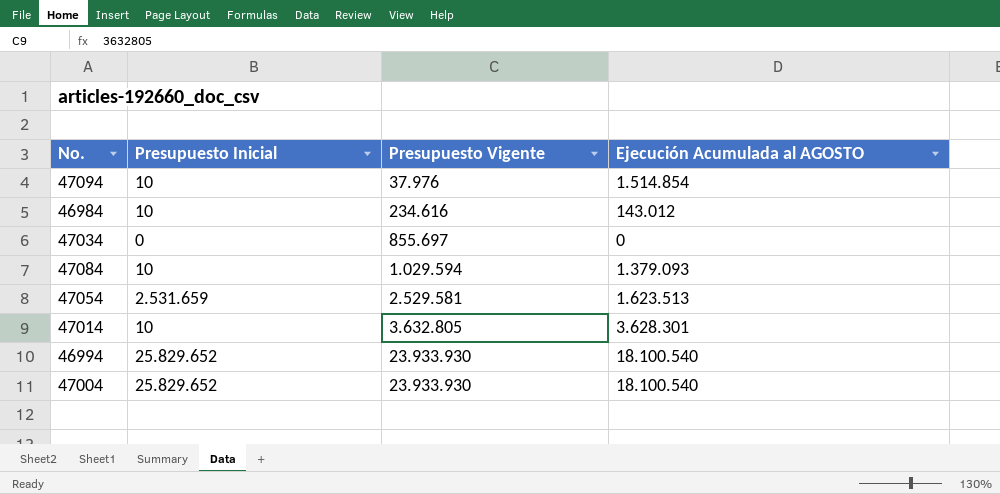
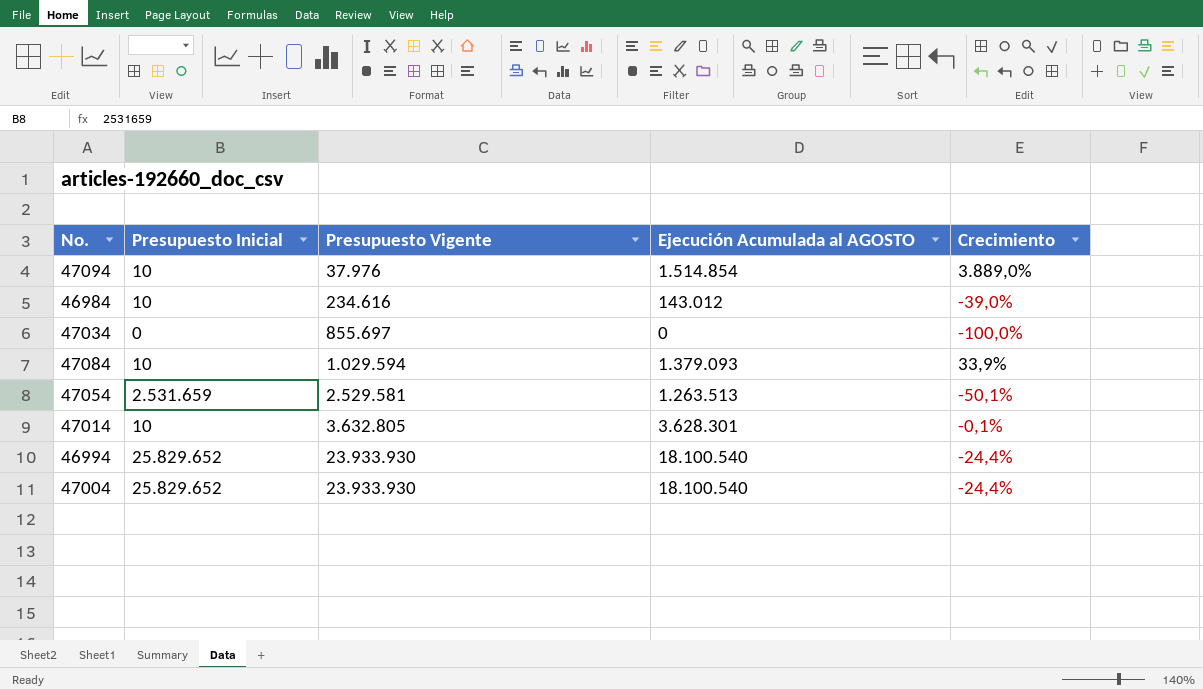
column Crecimiento | formula: none -> ([Ejecución Acumulada al AGOSTO] - [Presupuesto Vigente]) / [Presupuesto Vigente]
47054 | Ejecución Acumulada al AGOSTO: 1.623.513 -> 1.263.513

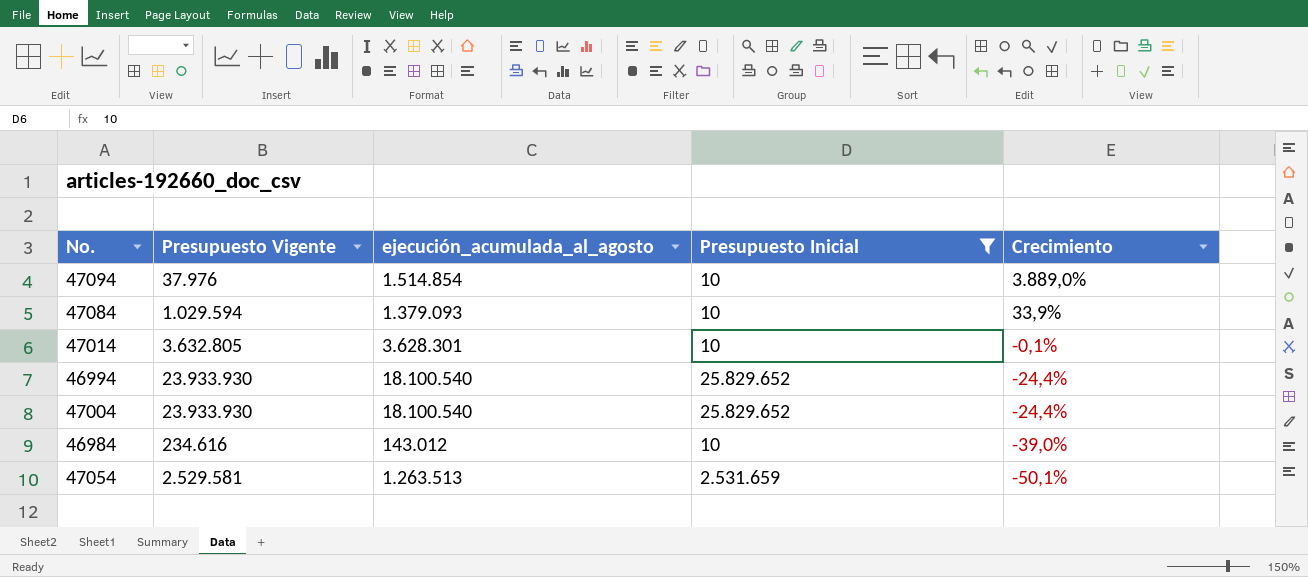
filter: none -> Presupuesto Inicial != 0
row order: Presupuesto Vigente ascending -> Crecimiento descending
column name: Ejecución Acumulada al AGOSTO -> ejecución_acumulada_al_agosto
column Presupuesto Inicial | position: 2 -> 4

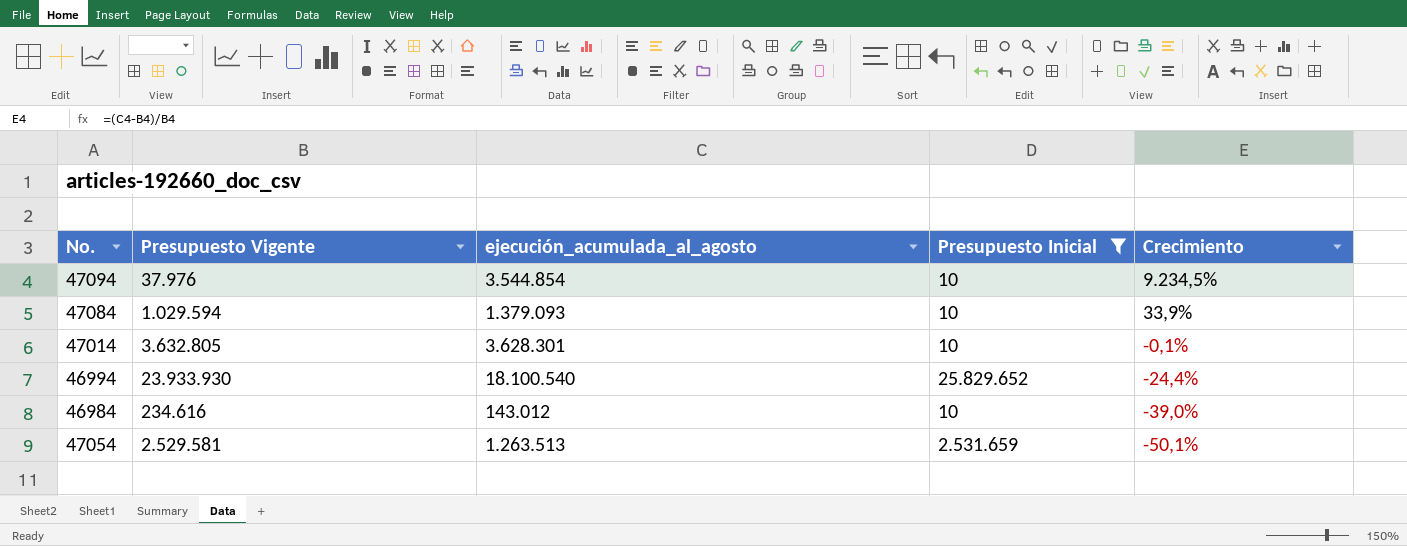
row 47004: 23.933.930 | 18.100.540 | 25.829.652 | -24,4% -> none
47094 | ejecución_acumulada_al_agosto: 1.514.854 -> 3.544.854
47094 | Crecimiento: 3.889,0% -> 9.234,5%

